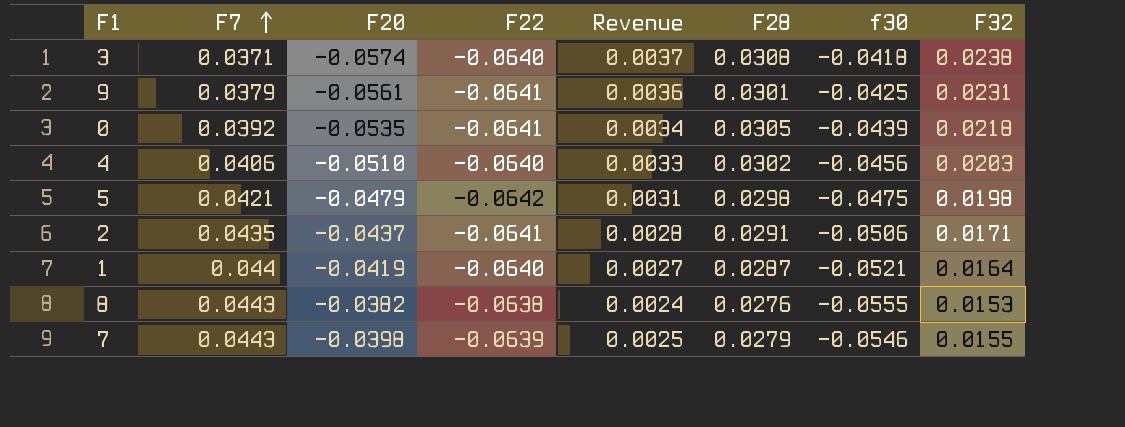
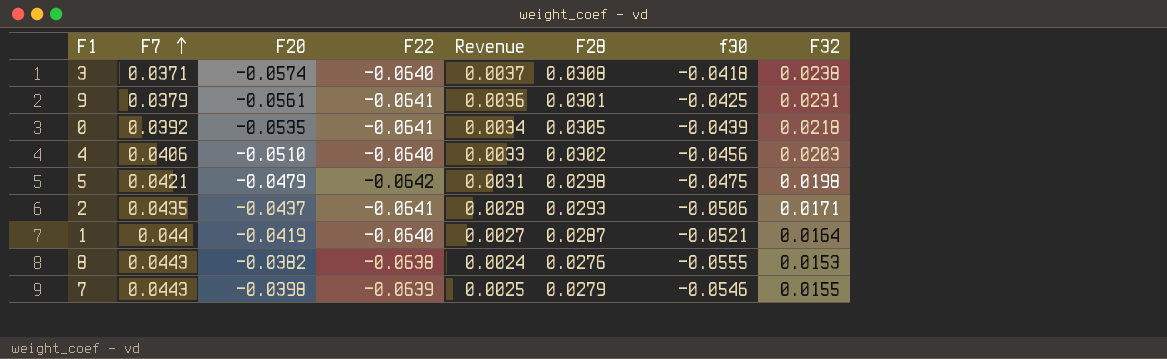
2 | F28: 0.0291 -> 0.0293

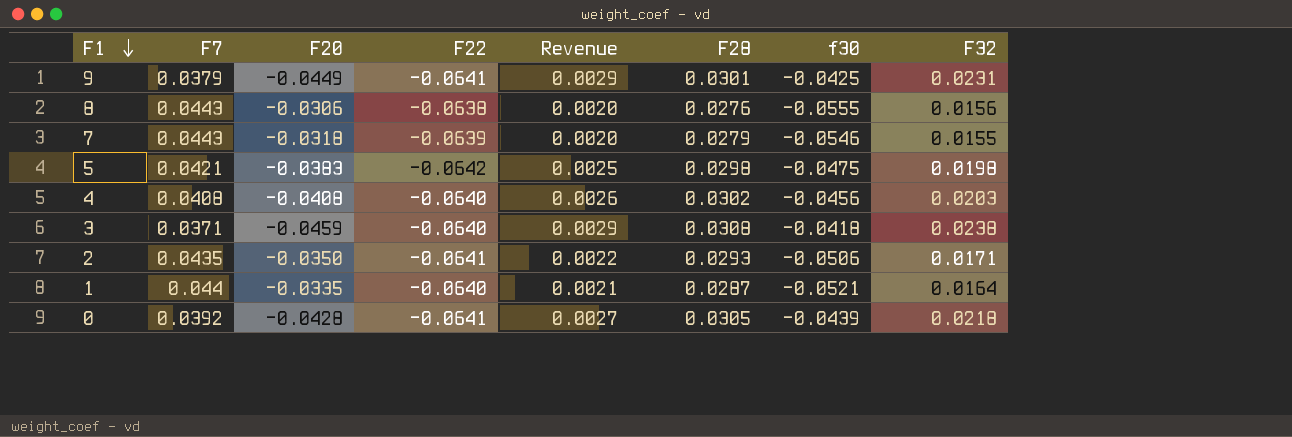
row order: F7 ascending -> F1 descending
9 | F20: -0.0561 -> -0.0449
9 | Revenue: 0.0036 -> 0.0029
8 | F20: -0.0382 -> -0.0306
8 | Revenue: 0.0024 -> 0.0020
8 | F32: 0.0153 -> 0.0156
7 | F20: -0.0398 -> -0.0318
7 | Revenue: 0.0025 -> 0.0020
5 | F20: -0.0479 -> -0.0383
5 | Revenue: 0.0031 -> 0.0025
4 | F7: 0.0406 -> 0.0408
4 | F20: -0.0510 -> -0.0408
4 | Revenue: 0.0033 -> 0.0026
3 | F20: -0.0574 -> -0.0459
3 | Revenue: 0.0037 -> 0.0029
2 | F20: -0.0437 -> -0.0350
2 | Revenue: 0.0028 -> 0.0022
1 | F20: -0.0419 -> -0.0335
1 | Revenue: 0.0027 -> 0.0021
0 | F20: -0.0535 -> -0.0428
0 | Revenue: 0.0034 -> 0.0027

